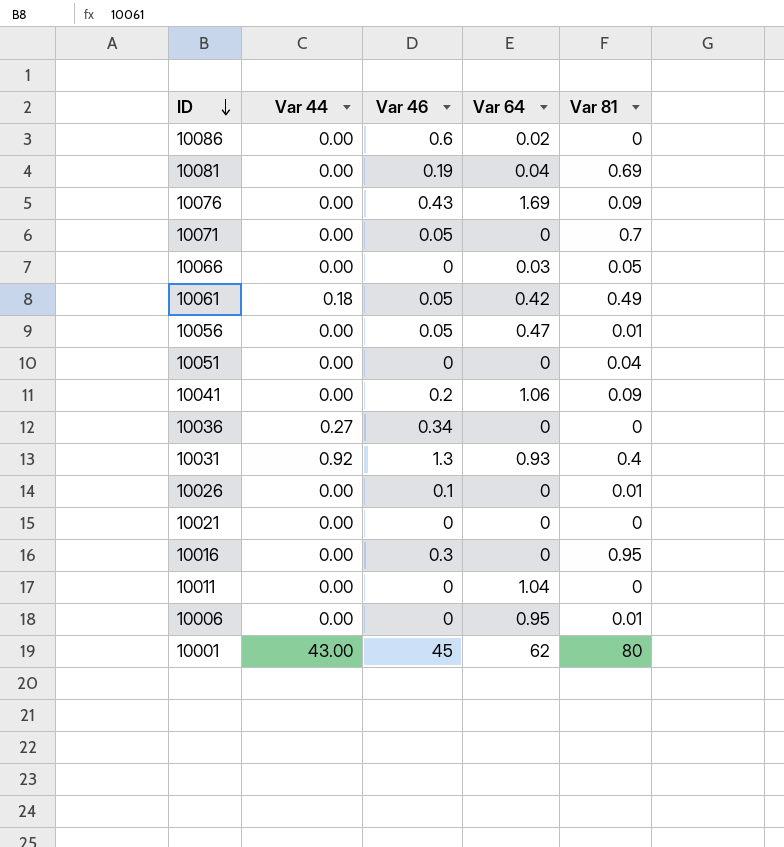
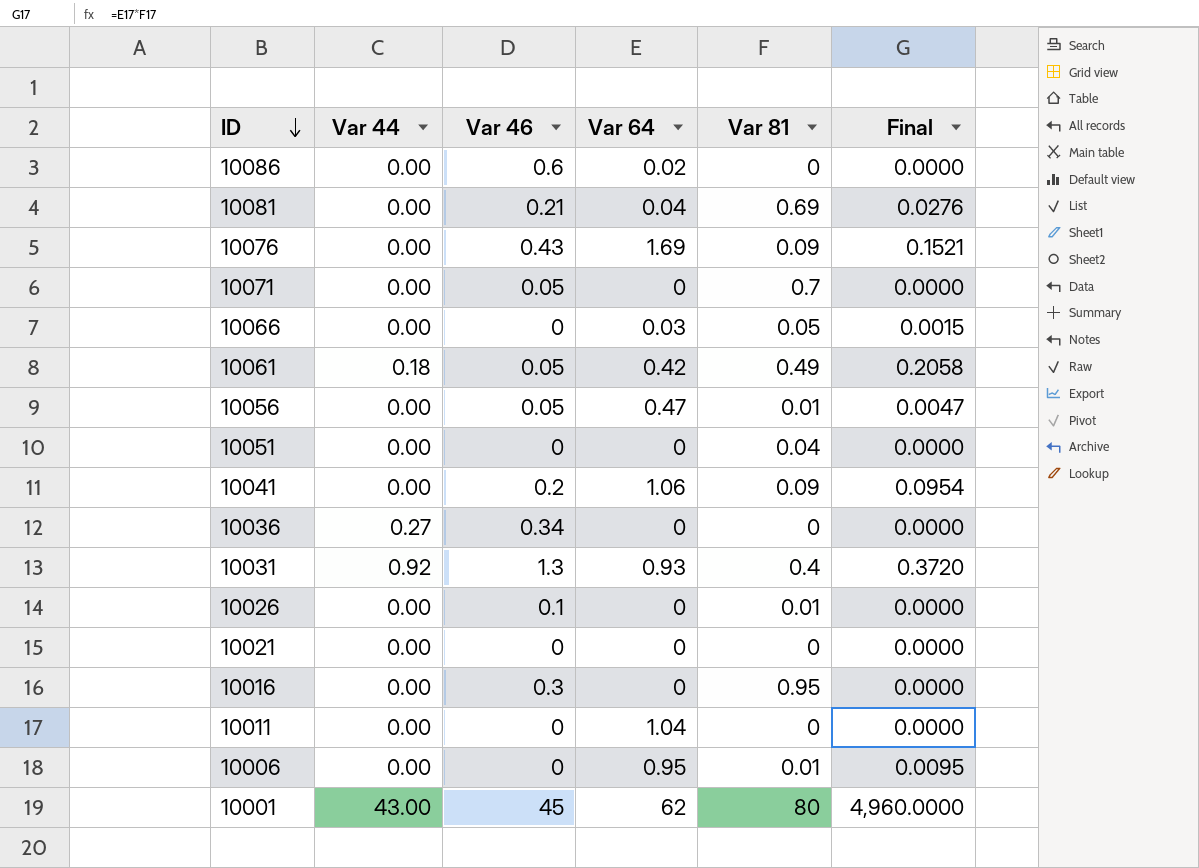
column Final | formula: none -> [Var 64] * [Var 81]
10081 | Var 46: 0.19 -> 0.21

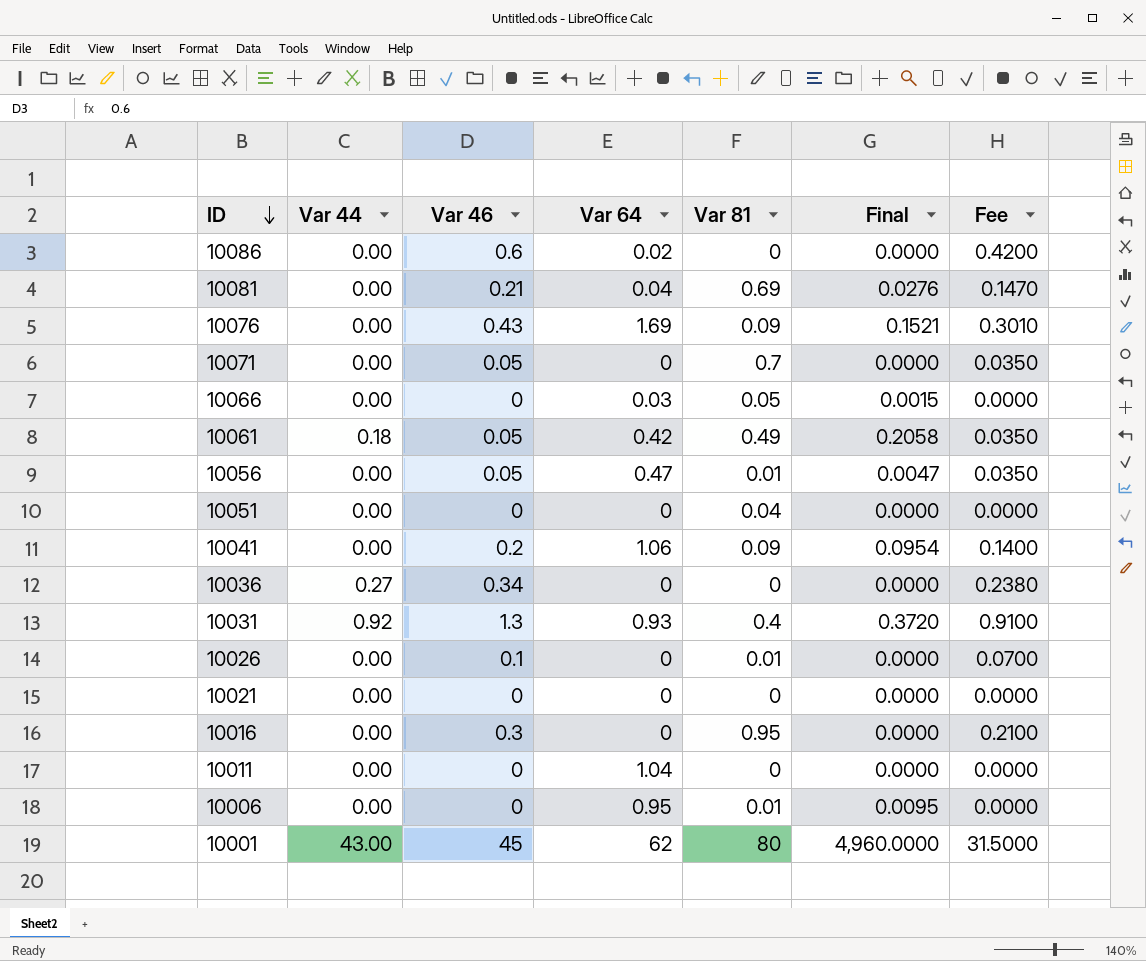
column Fee | formula: none -> [Var 46] * 0.7

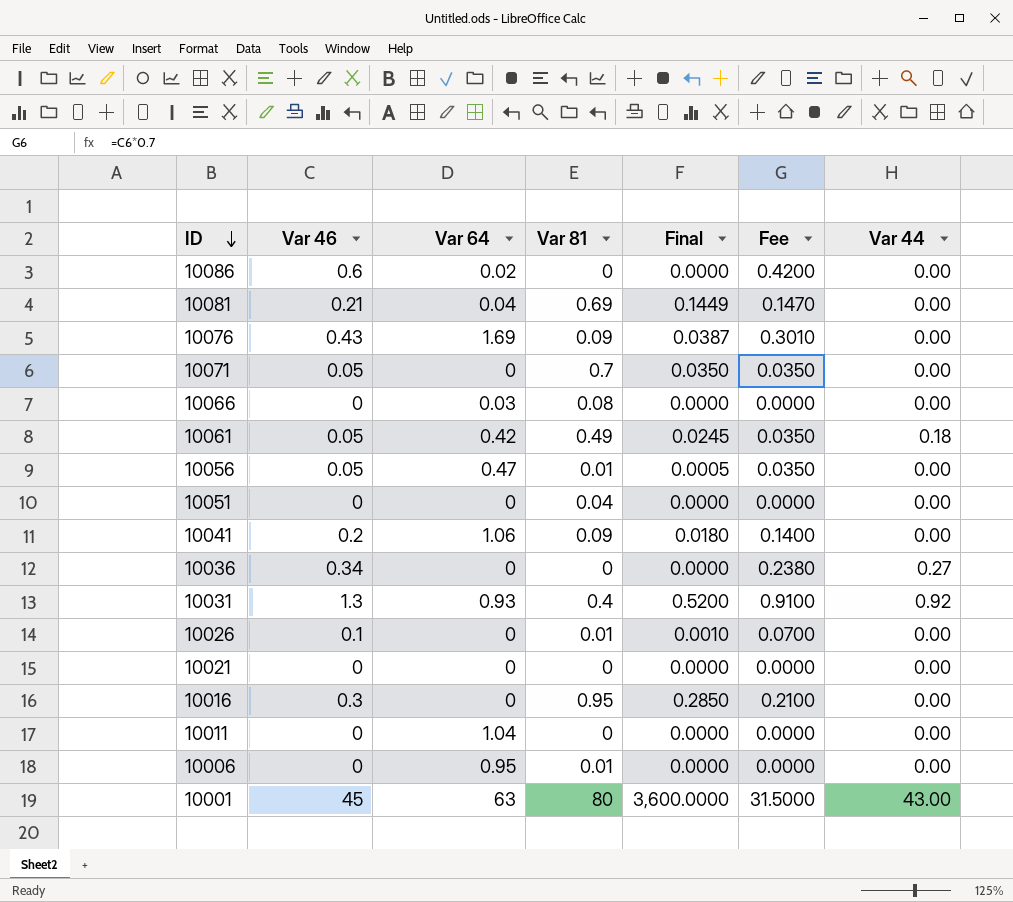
column Final | formula: [Var 64] * [Var 81] -> [Var 46] * [Var 81]
column Var 44 | position: 2 -> 7
10066 | Var 81: 0.05 -> 0.08
10001 | Var 64: 62 -> 63

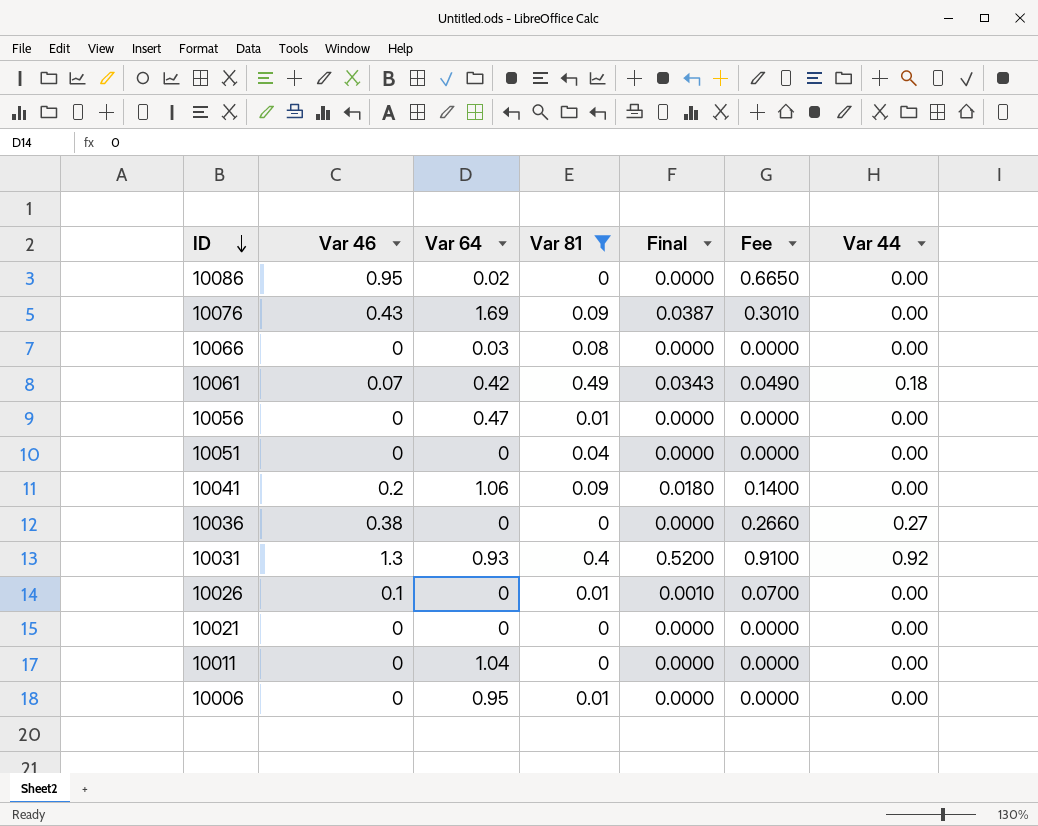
filter: none -> Var 81 <= 0.49
10086 | Var 46: 0.6 -> 0.95
10086 | Fee: 0.4200 -> 0.6650
10061 | Var 46: 0.05 -> 0.07
10061 | Final: 0.0245 -> 0.0343
10061 | Fee: 0.0350 -> 0.0490
10056 | Var 46: 0.05 -> 0
10056 | Final: 0.0005 -> 0.0000
10056 | Fee: 0.0350 -> 0.0000
10036 | Var 46: 0.34 -> 0.38
10036 | Fee: 0.2380 -> 0.2660

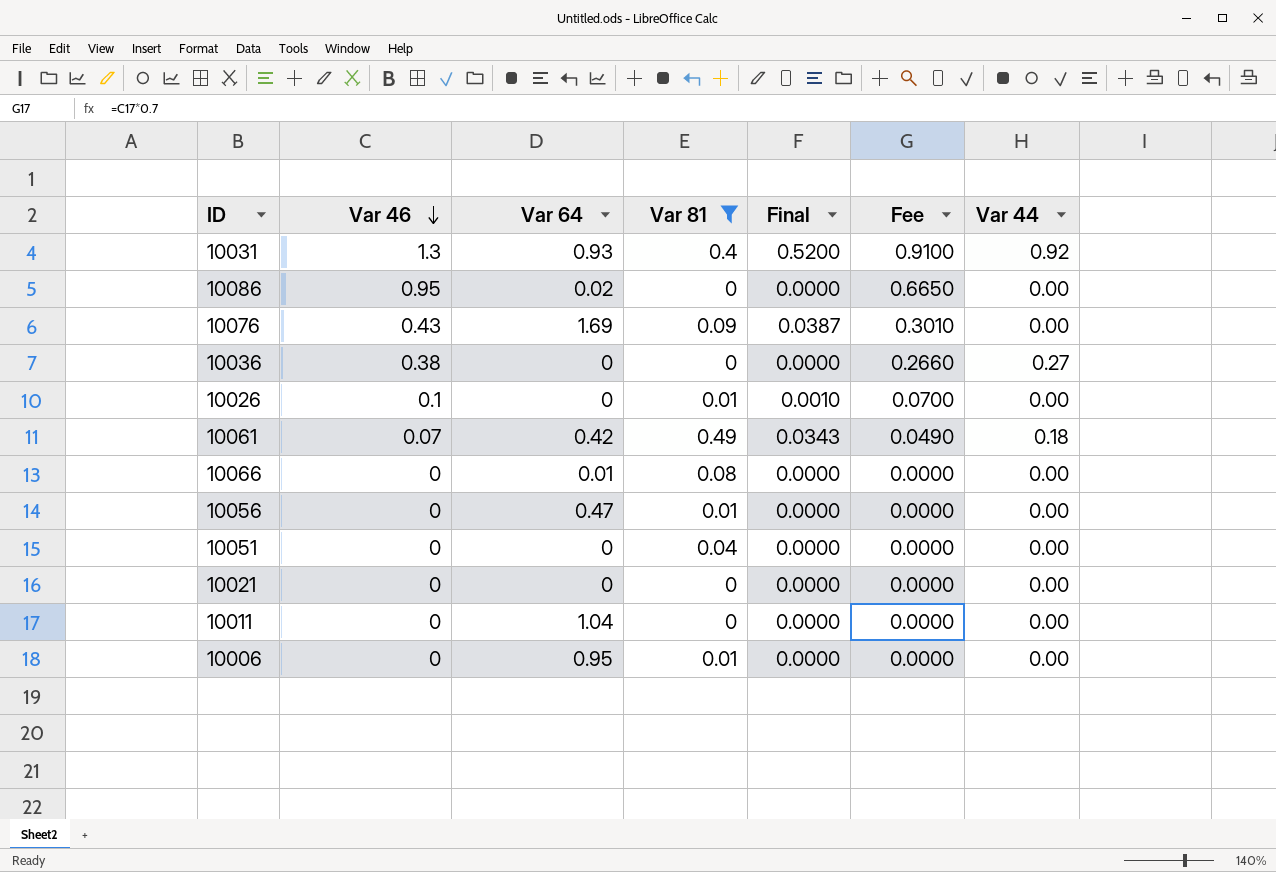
row order: ID descending -> Var 46 descending
row 10041: 0.2 | 1.06 | 0.09 | 0.0180 | 0.1400 | 0.00 -> none
10066 | Var 64: 0.03 -> 0.01

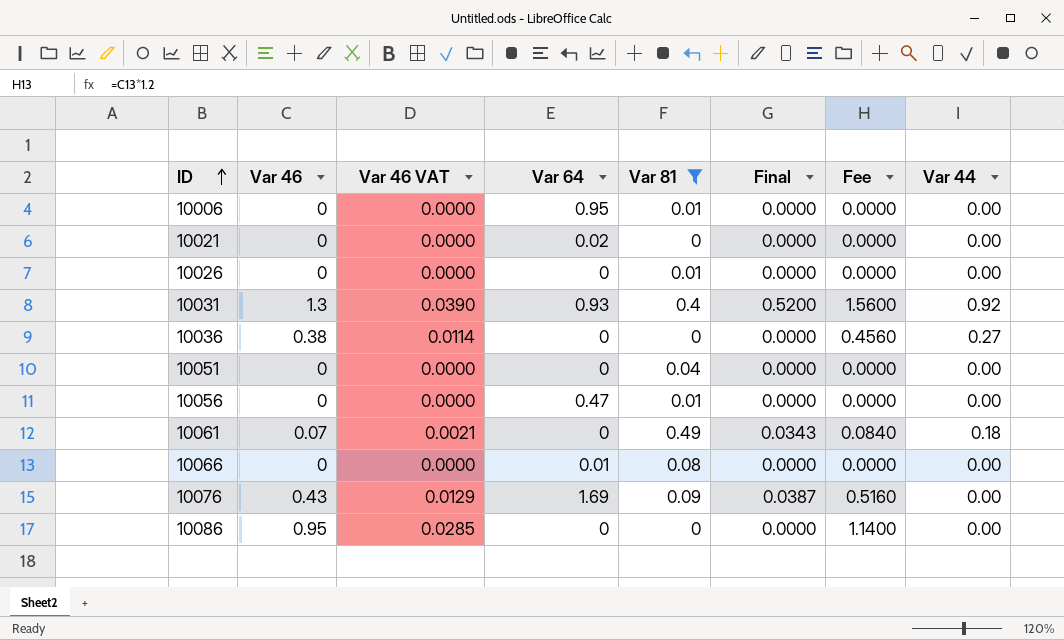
row order: Var 46 descending -> ID ascending
column Var 46 VAT | formula: none -> [Var 46] * 0.03
column Fee | formula: [Var 46] * 0.7 -> [Var 46] * 1.2
row 10011: 0 | 1.04 | 0 | 0.0000 | 0.0000 | 0.00 -> none
10021 | Var 64: 0 -> 0.02
10026 | Var 46: 0.1 -> 0
10026 | Final: 0.0010 -> 0.0000
10061 | Var 64: 0.42 -> 0
10086 | Var 64: 0.02 -> 0

